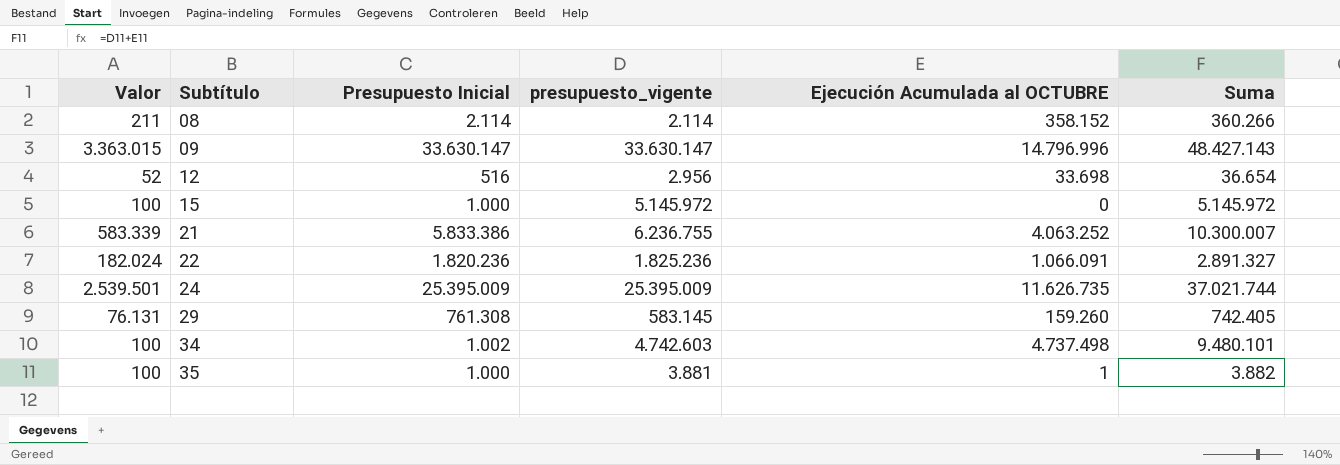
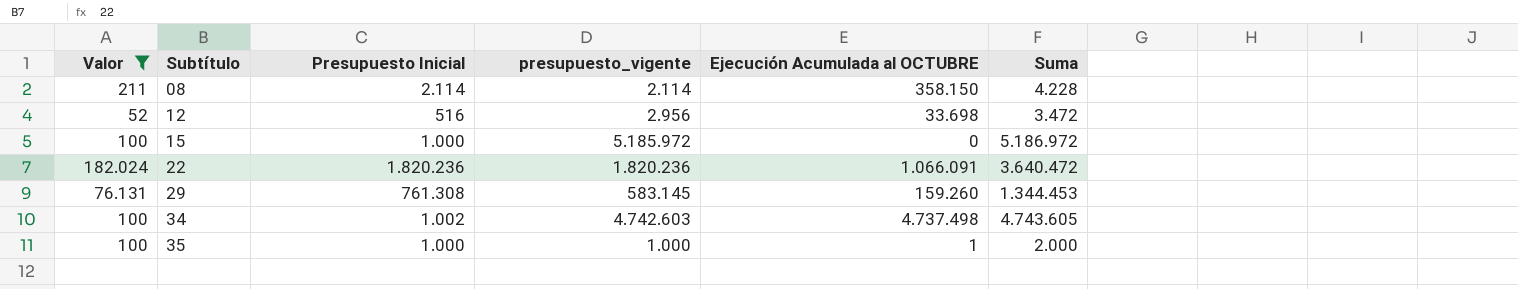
filter: none -> Valor <= 182.024
column Suma | formula: [presupuesto_vigente] + [Ejecución Acumulada al OCTUBRE] -> [Presupuesto Inicial] + [presupuesto_vigente]
08 | Ejecución Acumulada al OCTUBRE: 358.152 -> 358.150
15 | presupuesto_vigente: 5.145.972 -> 5.185.972
22 | presupuesto_vigente: 1.825.236 -> 1.820.236
35 | presupuesto_vigente: 3.881 -> 1.000

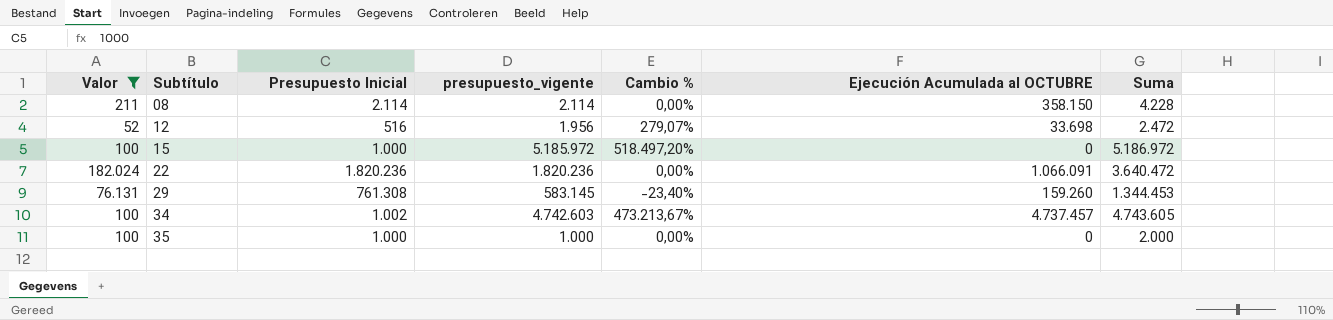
column Cambio % | formula: none -> ([presupuesto_vigente] - [Presupuesto Inicial]) / [Presupuesto Inicial]
12 | presupuesto_vigente: 2.956 -> 1.956
12 | Suma: 3.472 -> 2.472
34 | Ejecución Acumulada al OCTUBRE: 4.737.498 -> 4.737.457
35 | Ejecución Acumulada al OCTUBRE: 1 -> 0

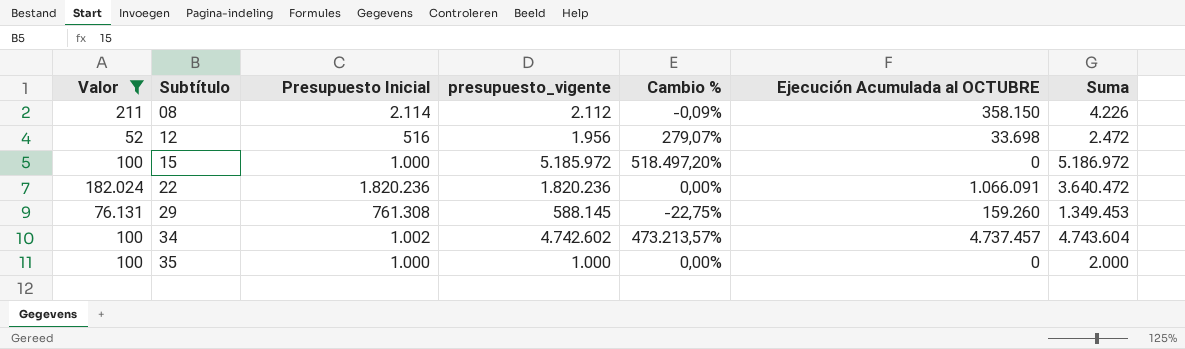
08 | presupuesto_vigente: 2.114 -> 2.112
08 | Cambio %: 0,00% -> -0,09%
08 | Suma: 4.228 -> 4.226
29 | presupuesto_vigente: 583.145 -> 588.145
29 | Cambio %: -23,40% -> -22,75%
29 | Suma: 1.344.453 -> 1.349.453
34 | presupuesto_vigente: 4.742.603 -> 4.742.602
34 | Cambio %: 473.213,67% -> 473.213,57%
34 | Suma: 4.743.605 -> 4.743.604

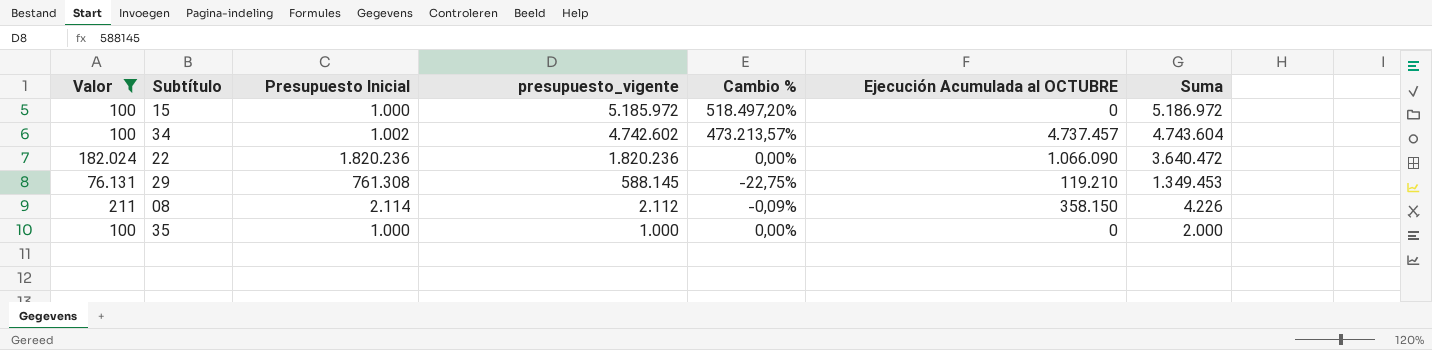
row order: Subtítulo ascending -> presupuesto_vigente descending
row 12: 52 | 516 | 1.956 | 279,07% | 33.698 | 2.472 -> none
22 | Ejecución Acumulada al OCTUBRE: 1.066.091 -> 1.066.090
29 | Ejecución Acumulada al OCTUBRE: 159.260 -> 119.210

